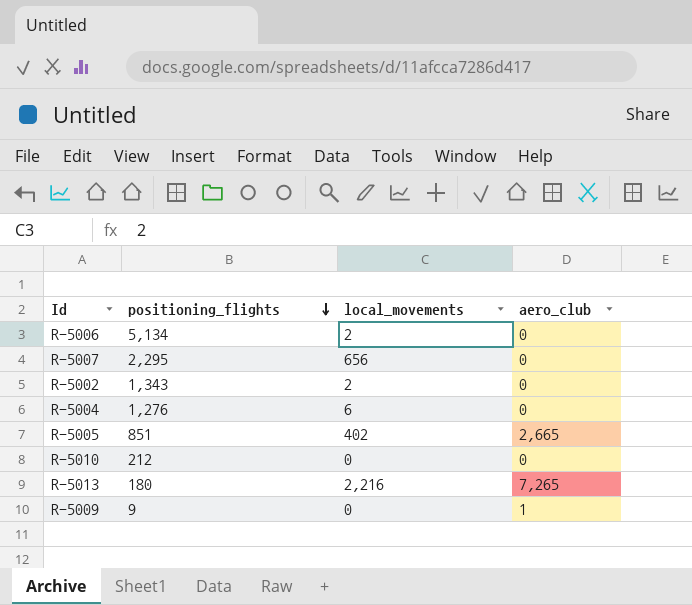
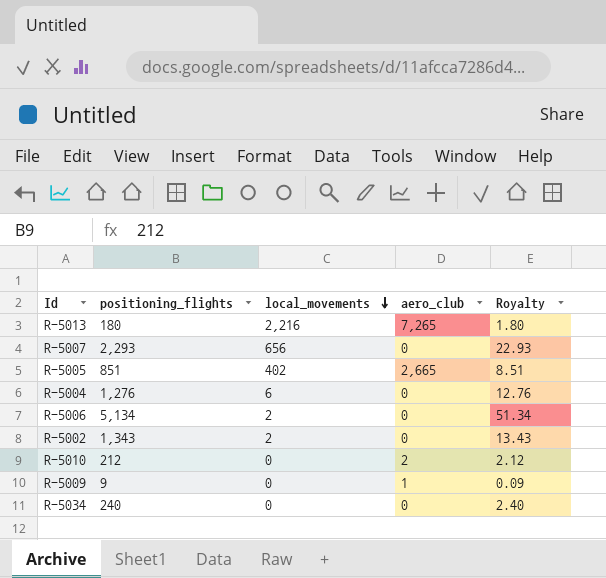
row order: positioning_flights descending -> local_movements descending
column Royalty | formula: none -> [positioning_flights] * 0.01
R-5007 | positioning_flights: 2,295 -> 2,293
R-5010 | aero_club: 0 -> 2
row R-5034: none -> 240 | 0 | 0 | 2.40

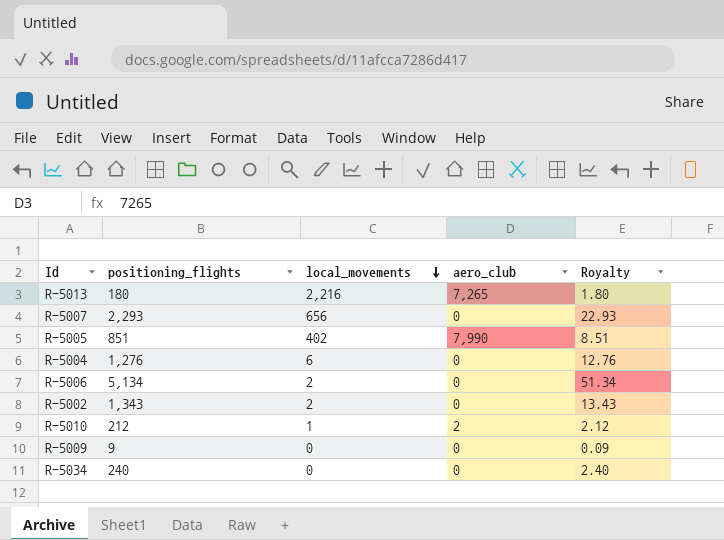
R-5005 | aero_club: 2,665 -> 7,990
R-5010 | local_movements: 0 -> 1
R-5009 | aero_club: 1 -> 0

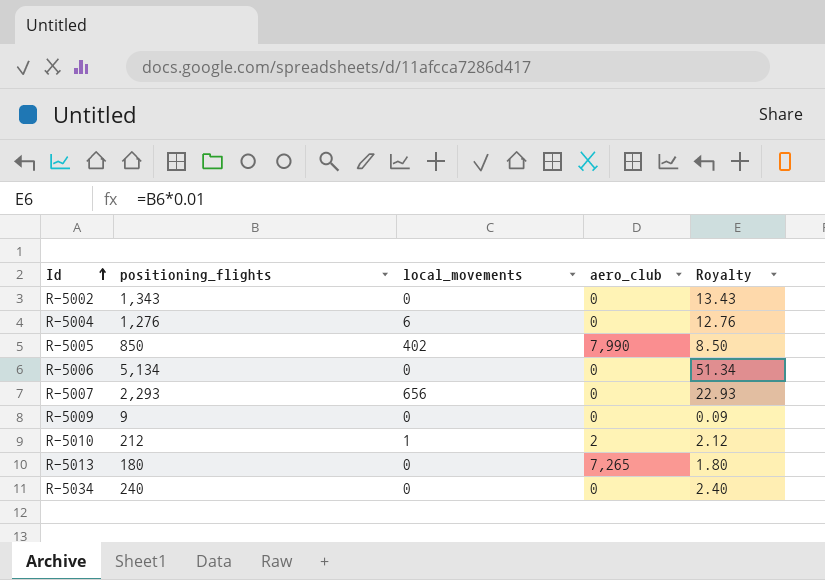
row order: local_movements descending -> Id ascending
R-5002 | local_movements: 2 -> 0
R-5005 | positioning_flights: 851 -> 850
R-5005 | Royalty: 8.51 -> 8.50
R-5006 | local_movements: 2 -> 0
R-5013 | local_movements: 2,216 -> 0

